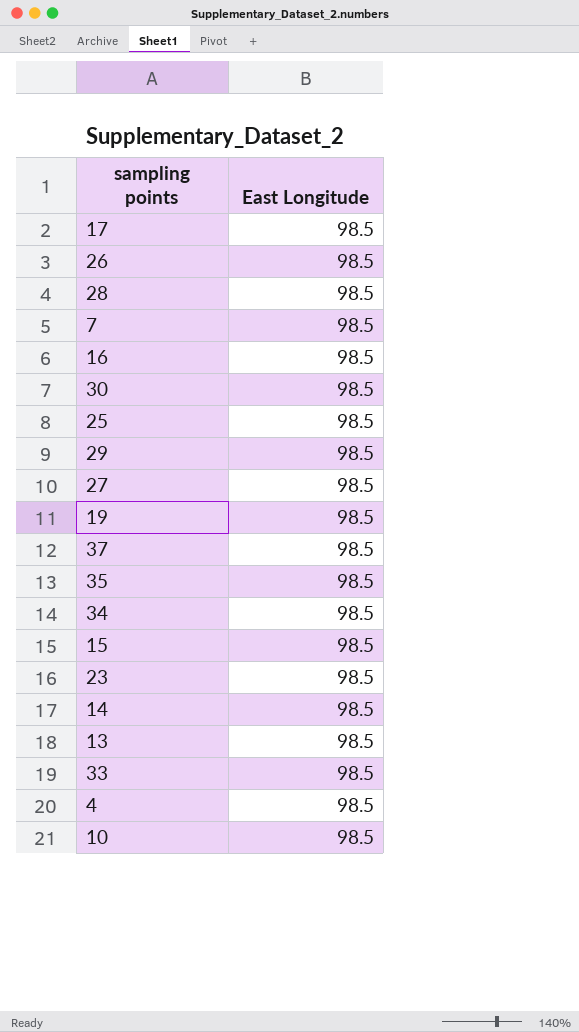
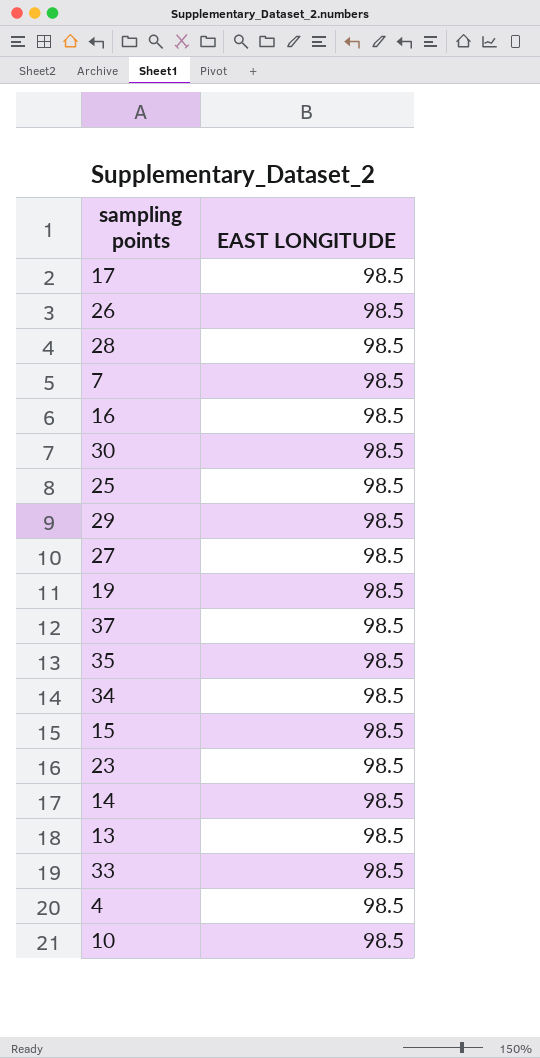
column name: East Longitude -> EAST LONGITUDE

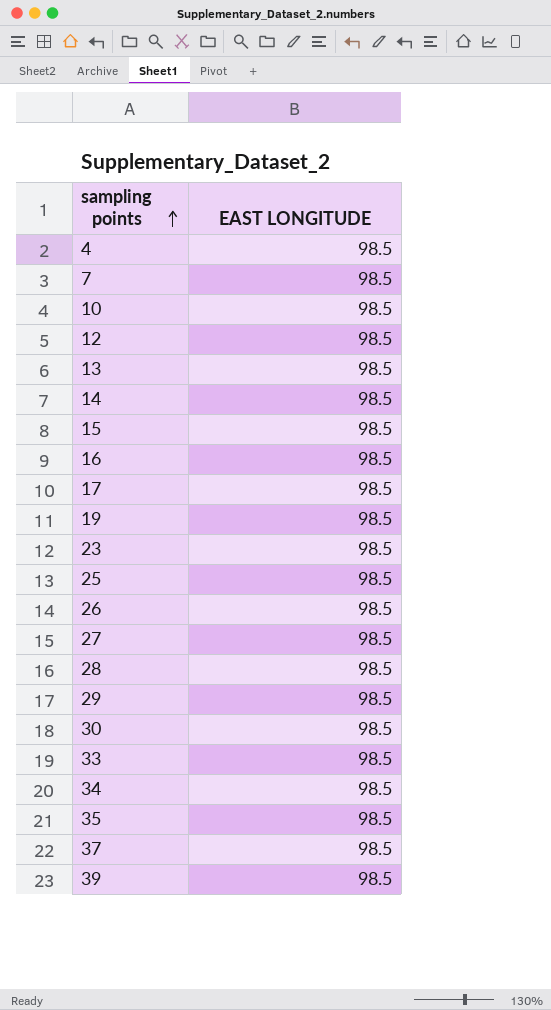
row order: none -> sampling points ascending
row 12: none -> 98.5
row 39: none -> 98.5

